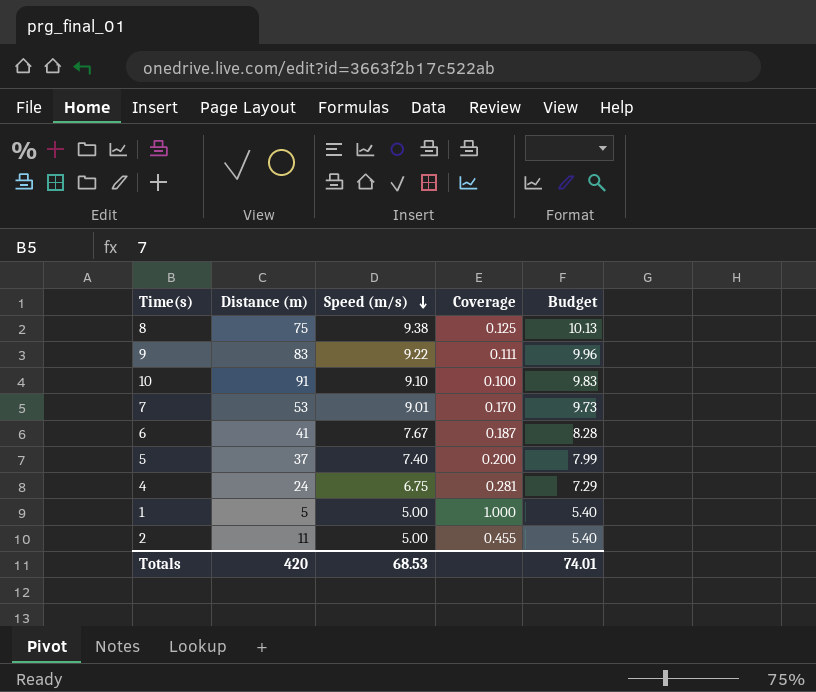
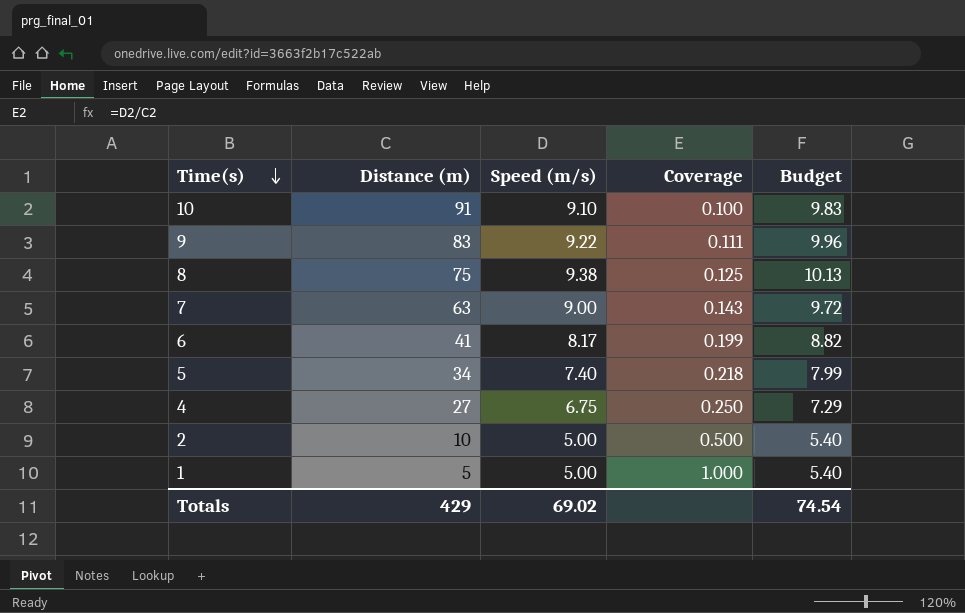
row order: Speed (m/s) descending -> Time(s) descending
7 | Distance (m): 53 -> 63
7 | Speed (m/s): 9.01 -> 9.00
7 | Coverage: 0.170 -> 0.143
7 | Budget: 9.73 -> 9.72
6 | Speed (m/s): 7.67 -> 8.17
6 | Coverage: 0.187 -> 0.199
6 | Budget: 8.28 -> 8.82
5 | Distance (m): 37 -> 34
5 | Coverage: 0.200 -> 0.218
4 | Distance (m): 24 -> 27
4 | Coverage: 0.281 -> 0.250
2 | Distance (m): 11 -> 10
2 | Coverage: 0.455 -> 0.500
Totals | Distance (m): 420 -> 429
Totals | Speed (m/s): 68.53 -> 69.02
Totals | Budget: 74.01 -> 74.54

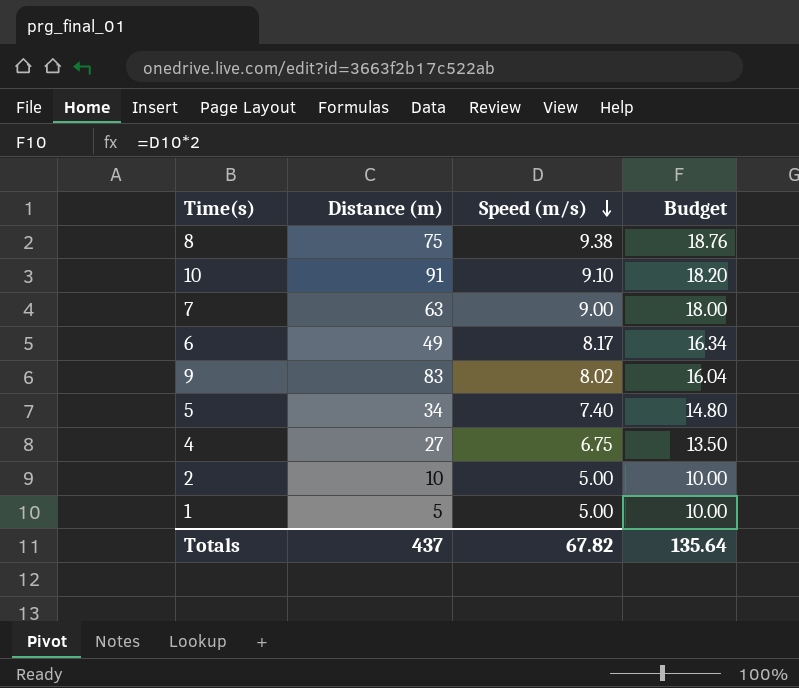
row order: Time(s) descending -> Speed (m/s) descending
column Coverage | formula: [Speed (m/s)] / [Distance (m)] -> none
column Budget | formula: [Speed (m/s)] * 1.08 -> [Speed (m/s)] * 2
6 | Distance (m): 41 -> 49
9 | Speed (m/s): 9.22 -> 8.02
Totals | Distance (m): 429 -> 437
Totals | Speed (m/s): 69.02 -> 67.82
Totals | Budget: 74.54 -> 135.64

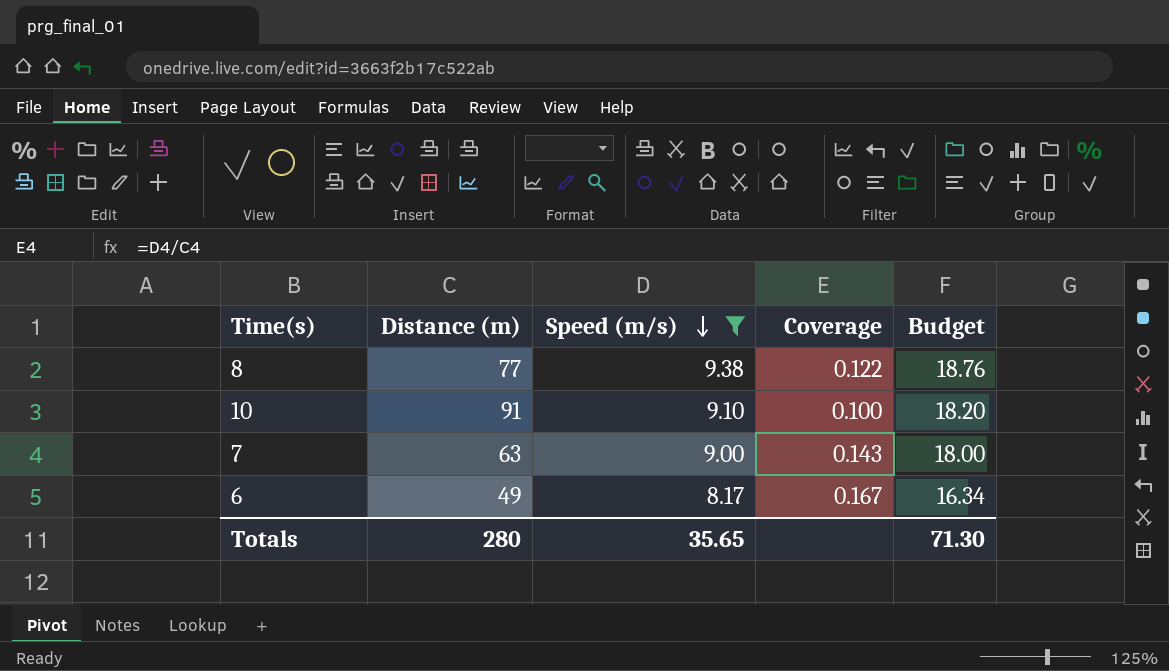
filter: none -> Speed (m/s) >= 8.17
column Coverage | formula: none -> [Speed (m/s)] / [Distance (m)]
8 | Distance (m): 75 -> 77
Totals | Distance (m): 437 -> 280
Totals | Speed (m/s): 67.82 -> 35.65
Totals | Budget: 135.64 -> 71.30

